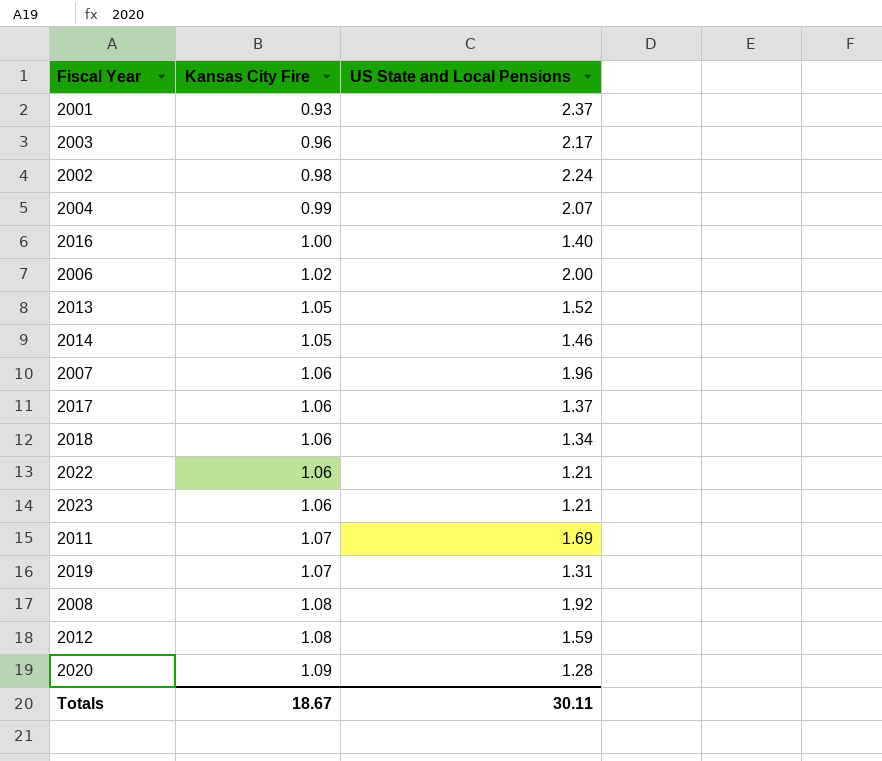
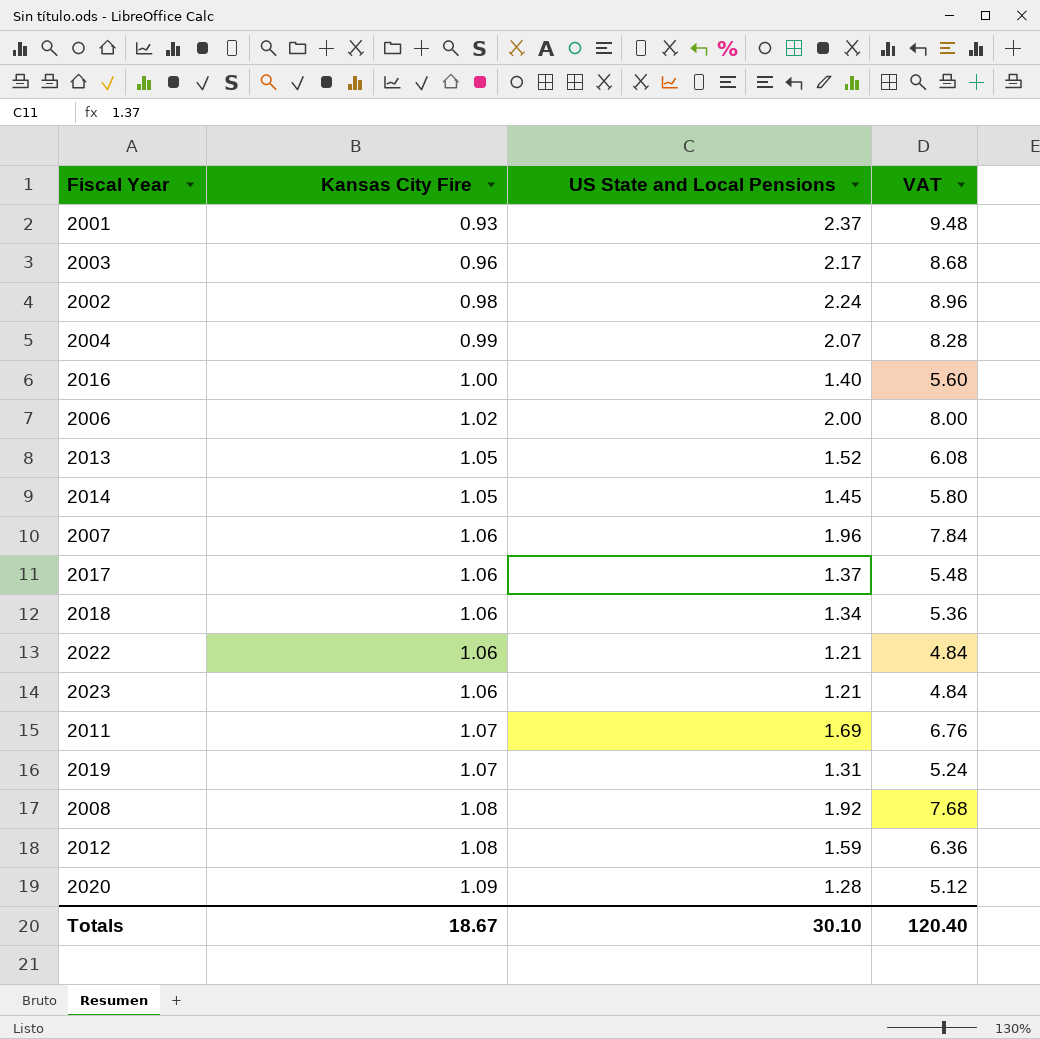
column VAT | formula: none -> [US State and Local Pensions] * 4
2014 | US State and Local Pensions: 1.46 -> 1.45
Totals | US State and Local Pensions: 30.11 -> 30.10

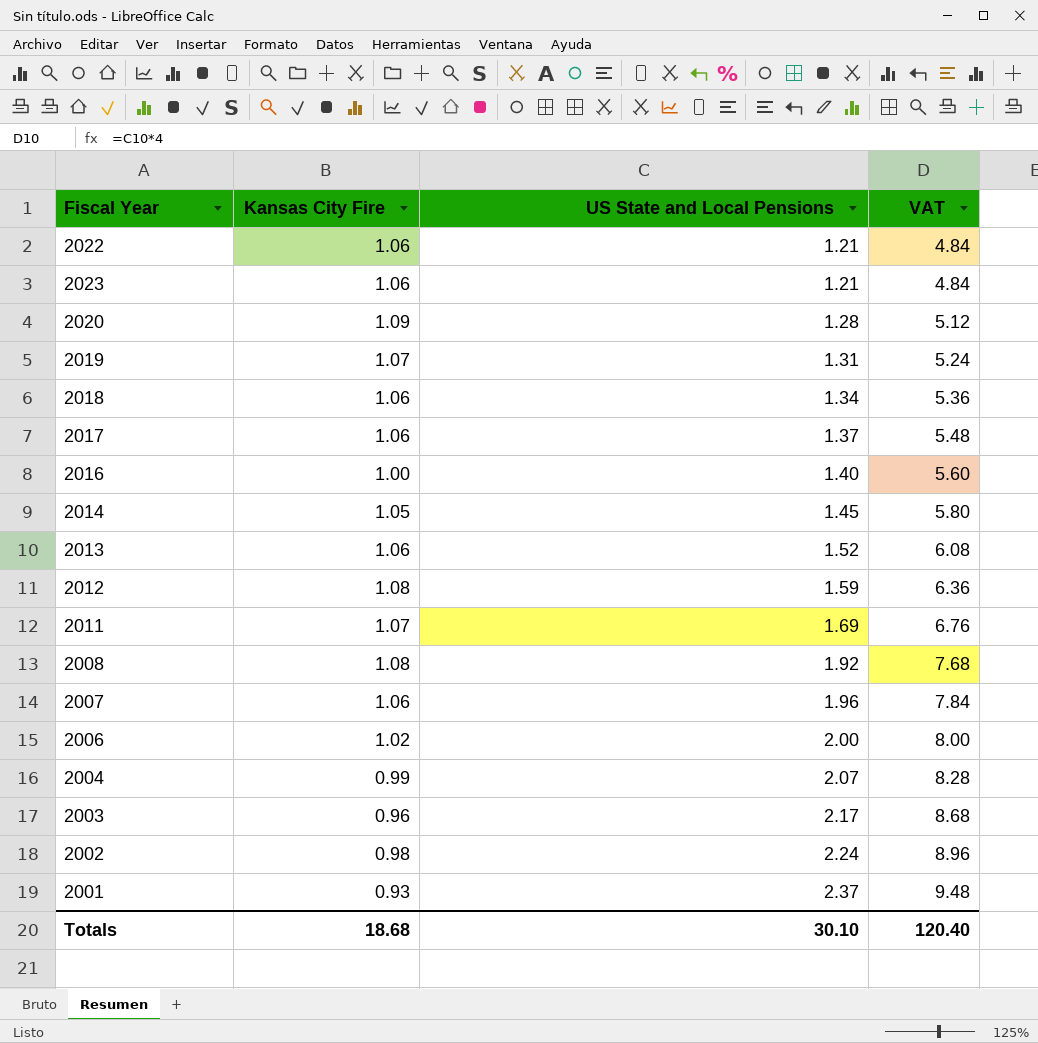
row order: Kansas City Fire ascending -> US State and Local Pensions ascending
2013 | Kansas City Fire: 1.05 -> 1.06
Totals | Kansas City Fire: 18.67 -> 18.68

